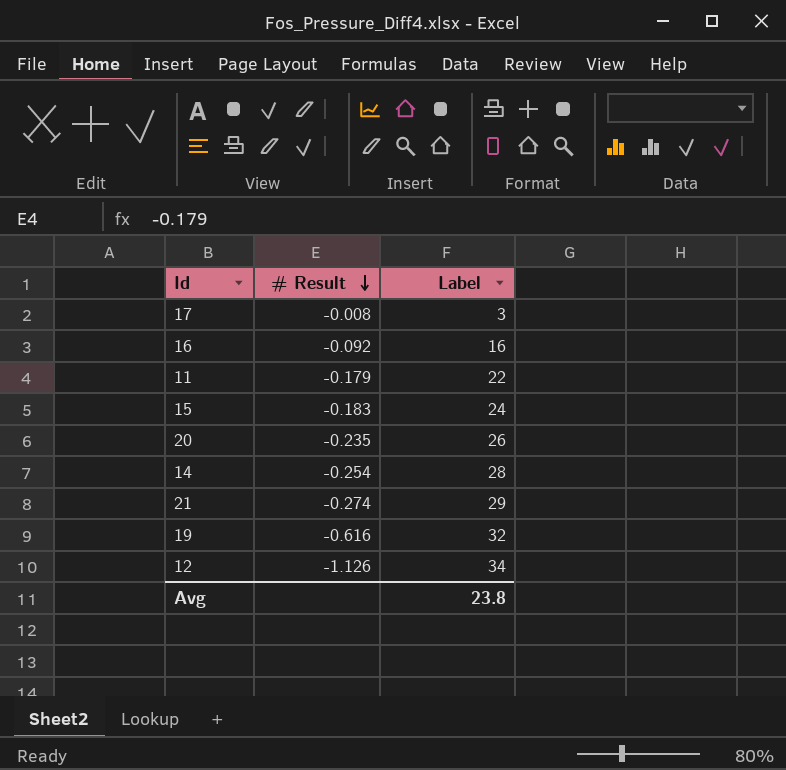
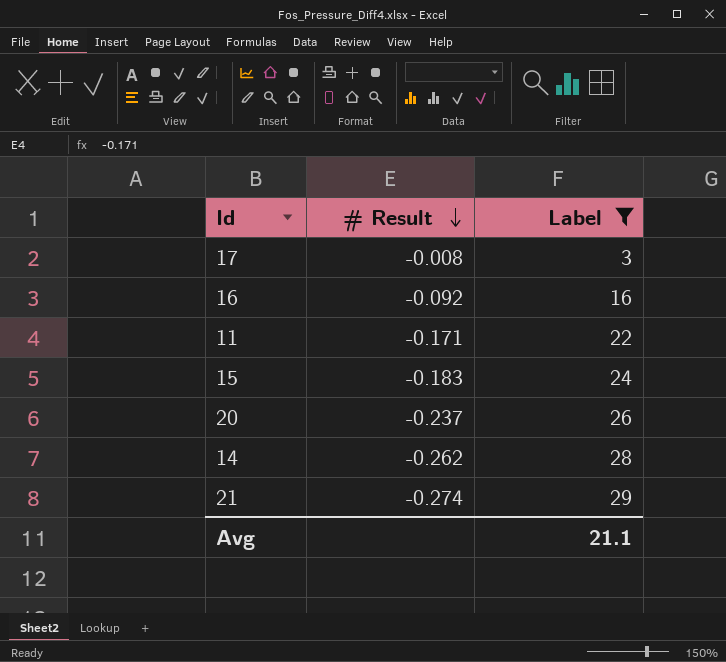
filter: none -> Label <= 29
11 | # Result: -0.179 -> -0.171
20 | # Result: -0.235 -> -0.237
14 | # Result: -0.254 -> -0.262
Avg | Label: 23.8 -> 21.1

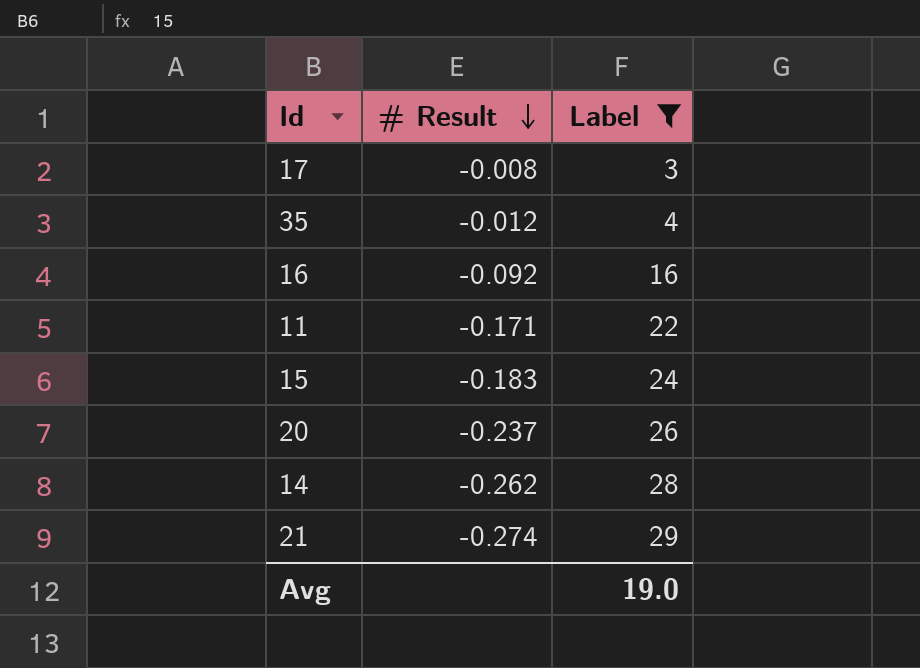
row 35: none -> -0.012 | 4
Avg | Label: 21.1 -> 19.0

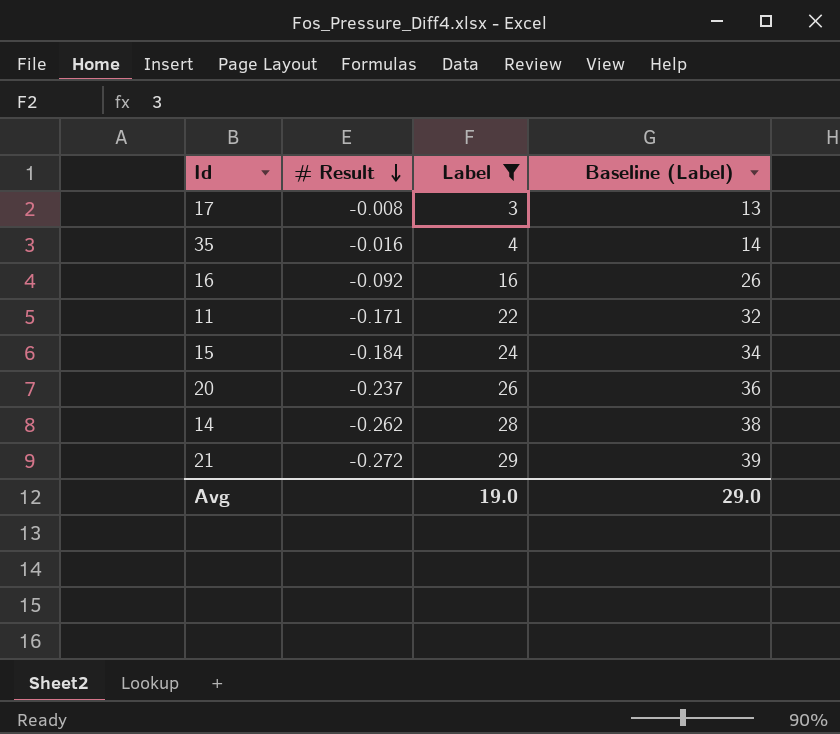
column Baseline (Label) | formula: none -> [Label] + 10
35 | # Result: -0.012 -> -0.016
15 | # Result: -0.183 -> -0.184
21 | # Result: -0.274 -> -0.272

